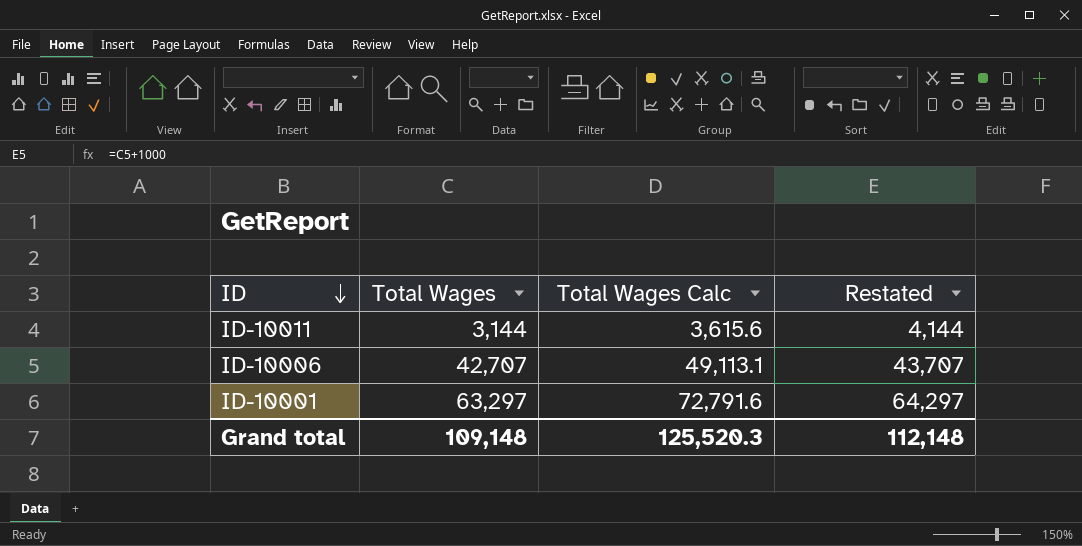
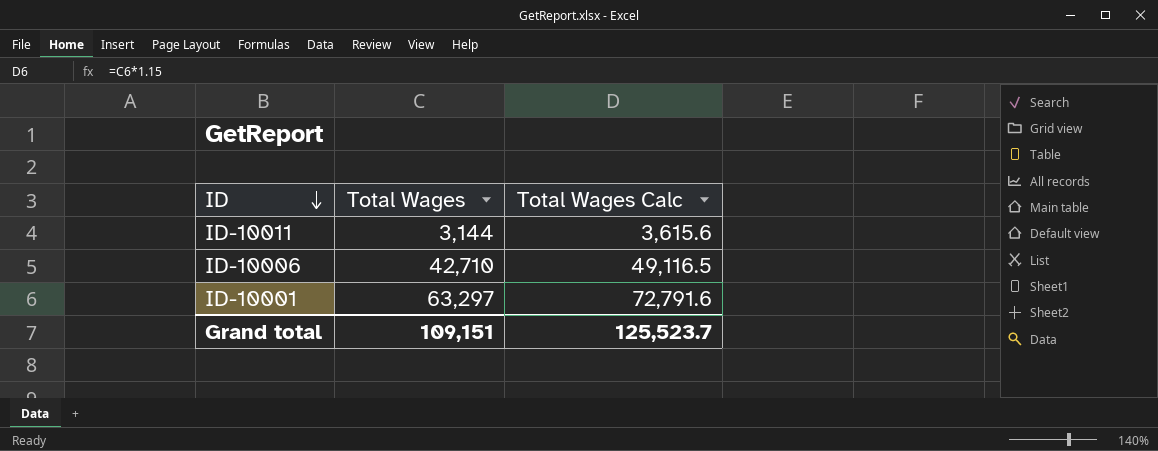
column Restated | formula: [Total Wages] + 1000 -> none
ID-10006 | Total Wages: 42,707 -> 42,710
ID-10006 | Total Wages Calc: 49,113.1 -> 49,116.5
Grand total | Total Wages: 109,148 -> 109,151
Grand total | Total Wages Calc: 125,520.3 -> 125,523.7

